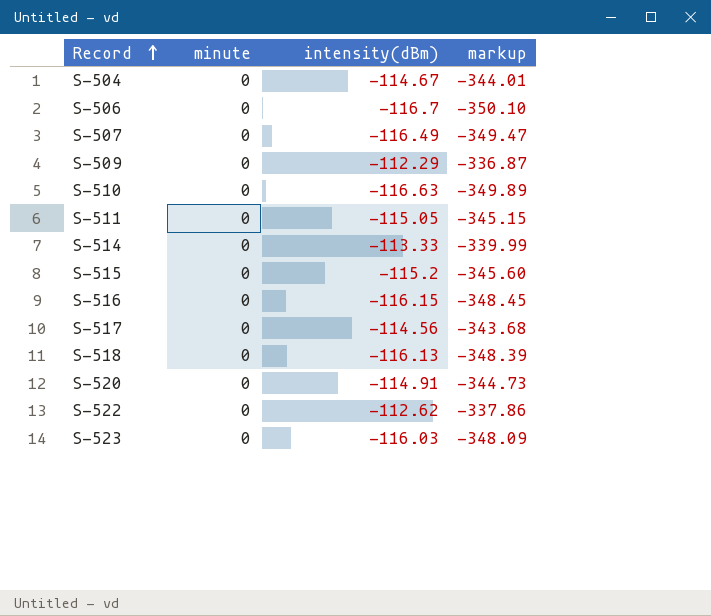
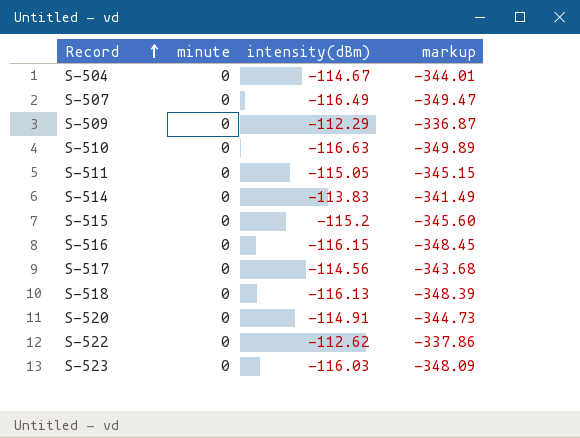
row S-506: 0 | -116.7 | -350.10 -> none
S-514 | intensity(dBm): -113.33 -> -113.83
S-514 | markup: -339.99 -> -341.49

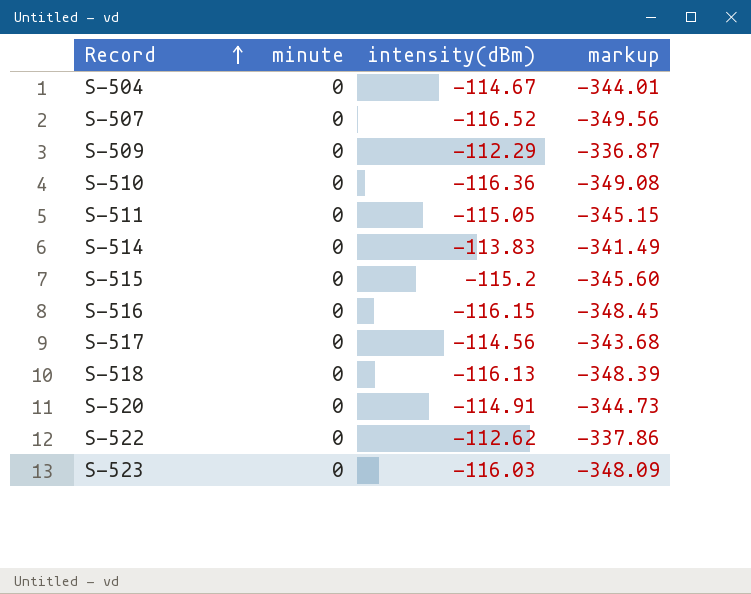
S-507 | intensity(dBm): -116.49 -> -116.52
S-507 | markup: -349.47 -> -349.56
S-510 | intensity(dBm): -116.63 -> -116.36
S-510 | markup: -349.89 -> -349.08

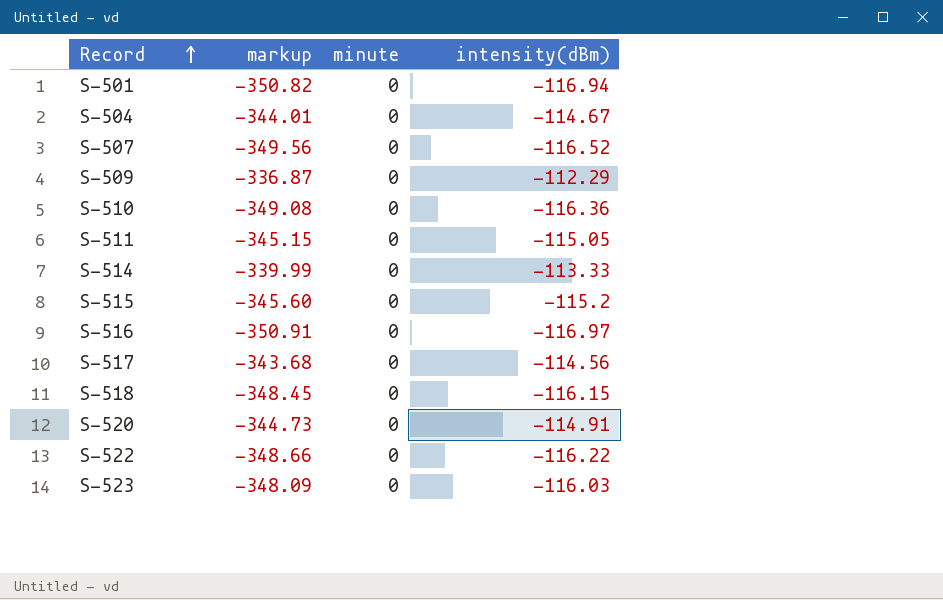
column markup | position: 4 -> 2
row S-501: none -> -350.82 | 0 | -116.94
S-514 | markup: -341.49 -> -339.99
S-514 | intensity(dBm): -113.83 -> -113.33
S-516 | markup: -348.45 -> -350.91
S-516 | intensity(dBm): -116.15 -> -116.97
S-518 | markup: -348.39 -> -348.45
S-518 | intensity(dBm): -116.13 -> -116.15
S-522 | markup: -337.86 -> -348.66
S-522 | intensity(dBm): -112.62 -> -116.22

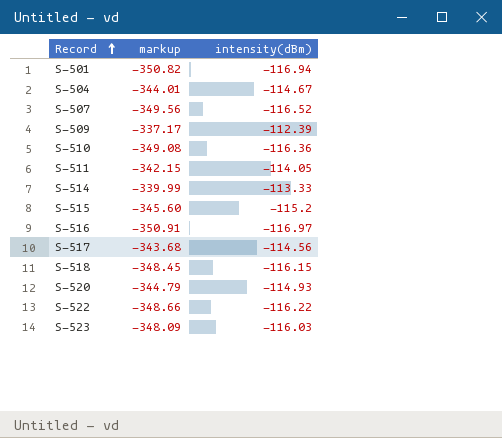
column minute | position: 3 -> none
S-509 | markup: -336.87 -> -337.17
S-509 | intensity(dBm): -112.29 -> -112.39
S-511 | markup: -345.15 -> -342.15
S-511 | intensity(dBm): -115.05 -> -114.05
S-520 | markup: -344.73 -> -344.79
S-520 | intensity(dBm): -114.91 -> -114.93

